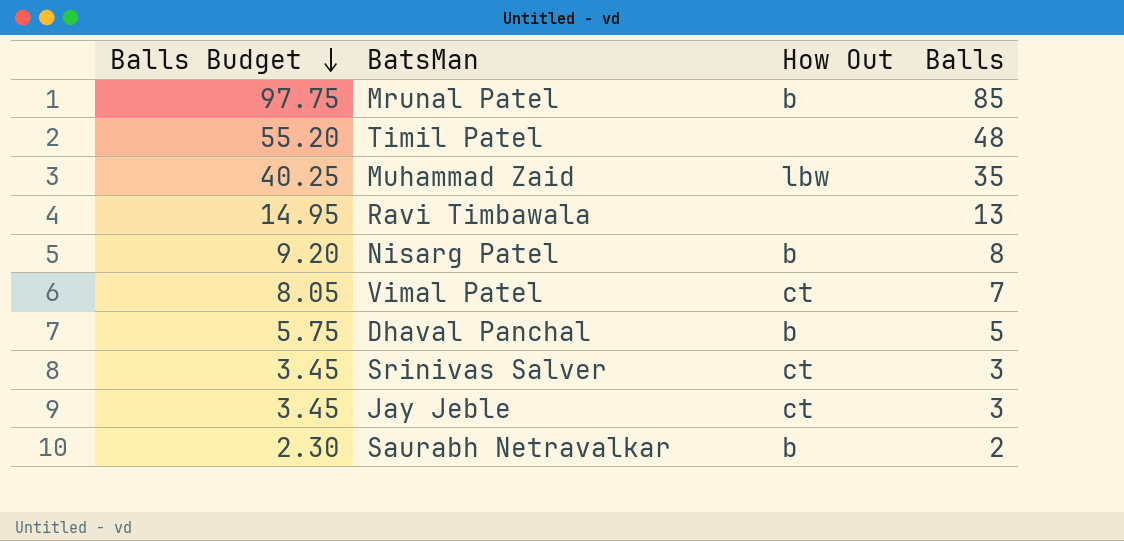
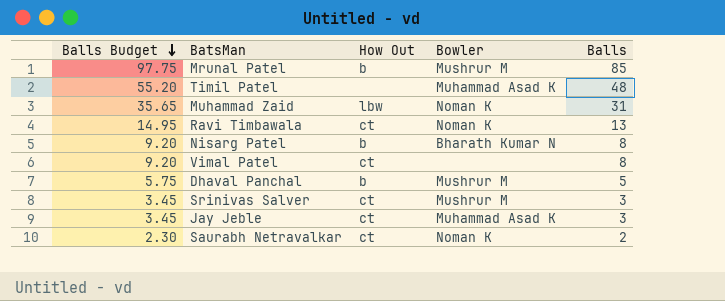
column Bowler | position: none -> 4
Muhammad Zaid | Balls Budget: 40.25 -> 35.65
Muhammad Zaid | Balls: 35 -> 31
Ravi Timbawala | How Out: none -> ct
Vimal Patel | Balls Budget: 8.05 -> 9.20
Vimal Patel | Balls: 7 -> 8
Saurabh Netravalkar | How Out: b -> ct

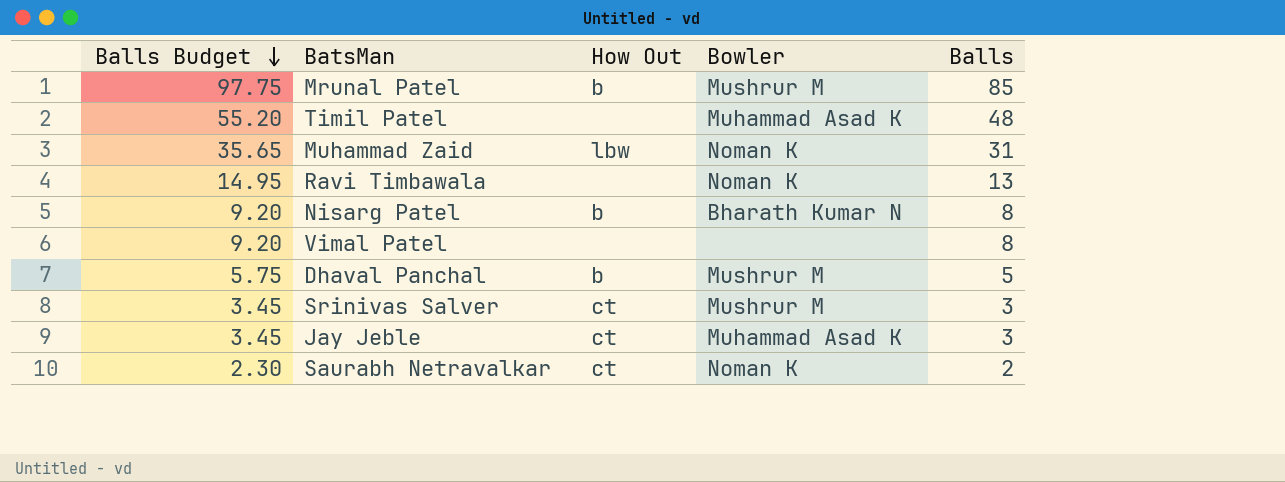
Ravi Timbawala | How Out: ct -> none
Vimal Patel | How Out: ct -> none

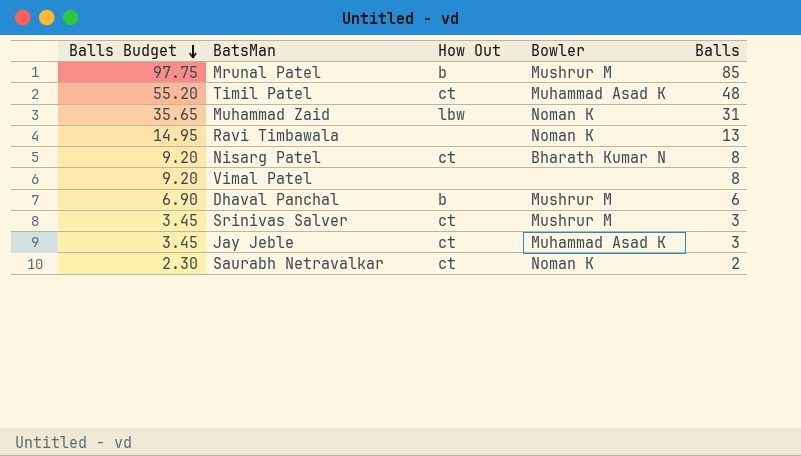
Timil Patel | How Out: none -> ct
Nisarg Patel | How Out: b -> ct
Dhaval Panchal | Balls Budget: 5.75 -> 6.90
Dhaval Panchal | Balls: 5 -> 6

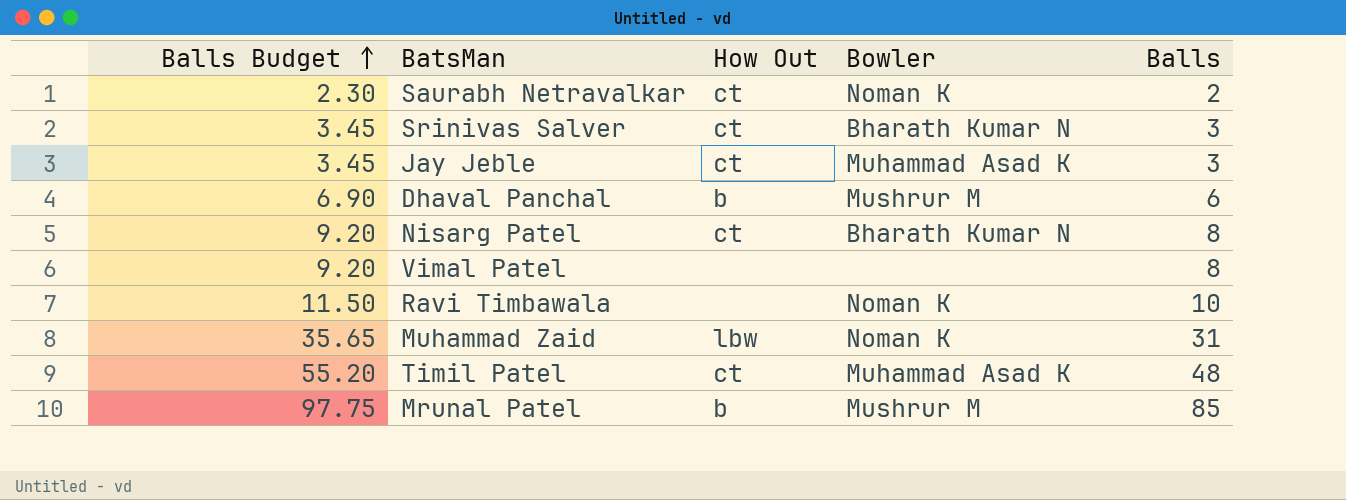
row order: Balls Budget descending -> Balls Budget ascending
Srinivas Salver | Bowler: Mushrur M -> Bharath Kumar N
Ravi Timbawala | Balls Budget: 14.95 -> 11.50
Ravi Timbawala | Balls: 13 -> 10

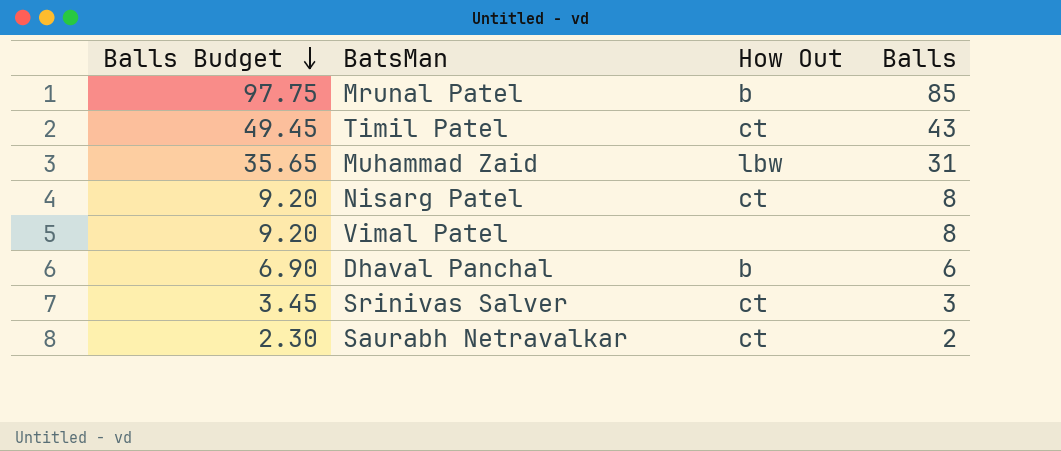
row order: Balls Budget ascending -> Balls Budget descending
column Bowler | position: 4 -> none
row Jay Jeble: 3.45 | ct | Muhammad Asad K | 3 -> none
row Ravi Timbawala: 11.50 | none | Noman K | 10 -> none
Timil Patel | Balls Budget: 55.20 -> 49.45
Timil Patel | Balls: 48 -> 43

